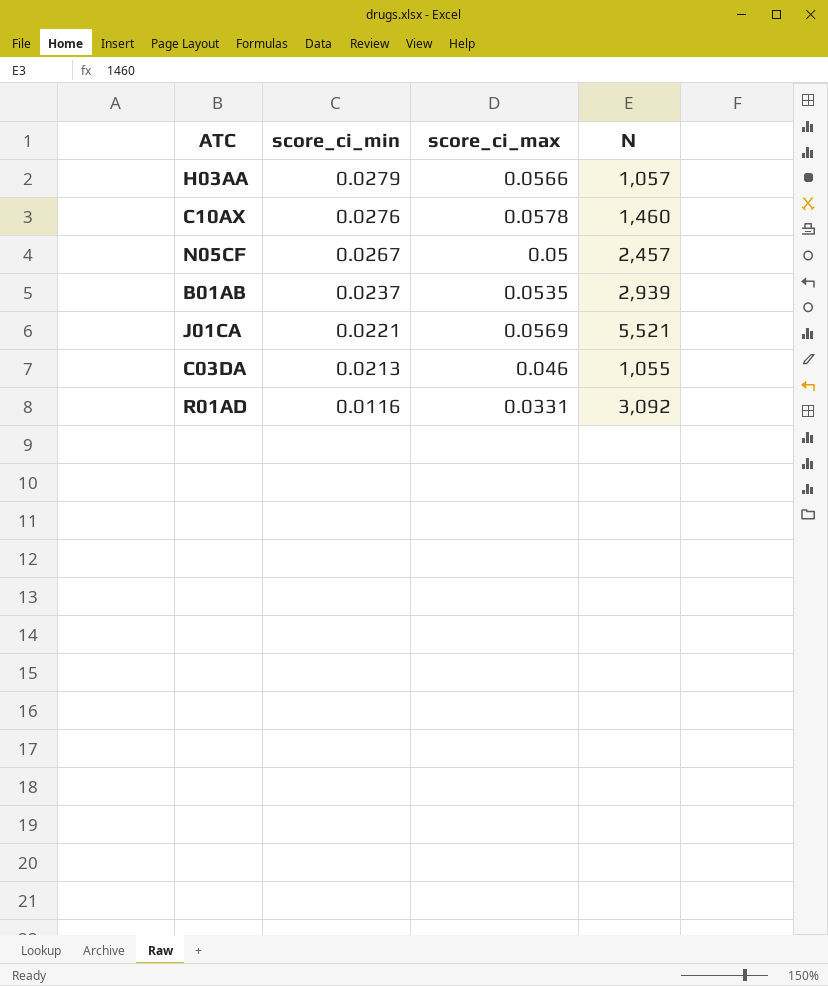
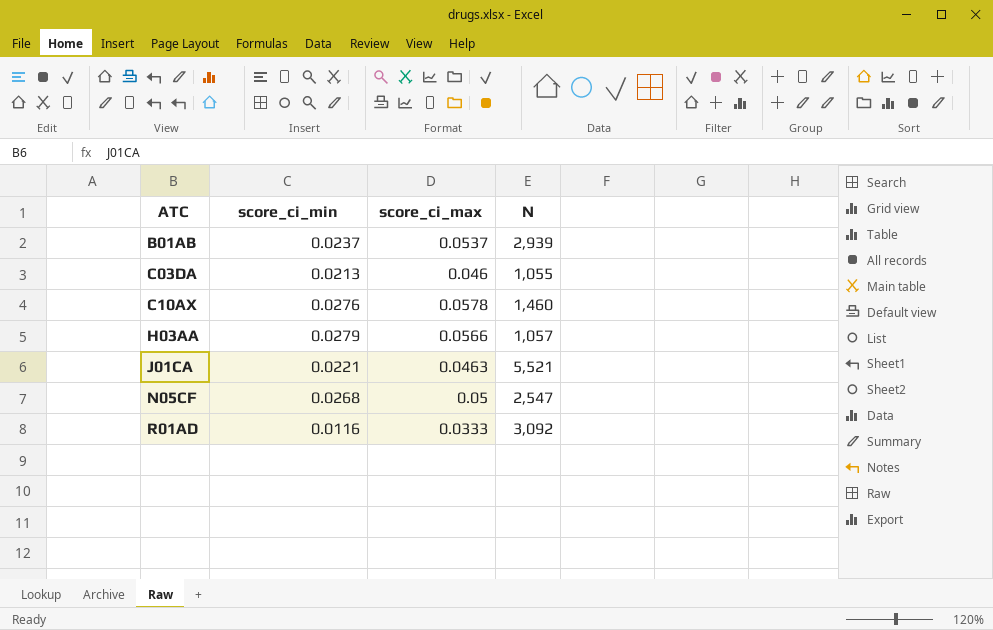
row order: score_ci_min descending -> ATC ascending
B01AB | score_ci_max: 0.0535 -> 0.0537
J01CA | score_ci_max: 0.0569 -> 0.0463
N05CF | score_ci_min: 0.0267 -> 0.0268
N05CF | N: 2,457 -> 2,547
R01AD | score_ci_max: 0.0331 -> 0.0333

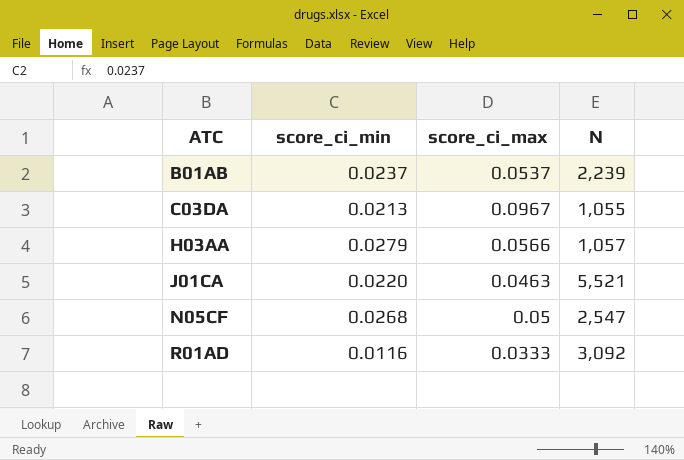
row C10AX: 0.0276 | 0.0578 | 1,460 -> none
B01AB | N: 2,939 -> 2,239
C03DA | score_ci_max: 0.046 -> 0.0967
J01CA | score_ci_min: 0.0221 -> 0.0220

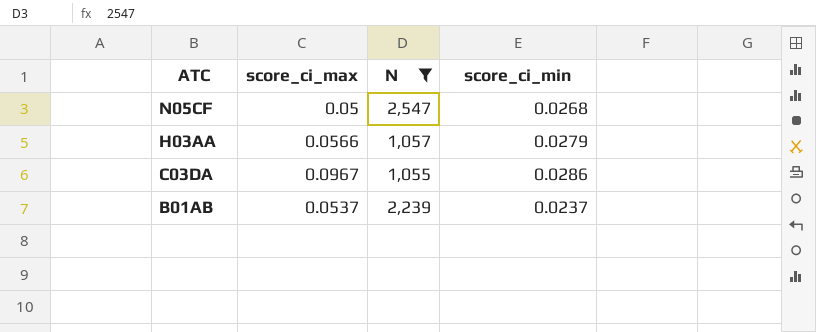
filter: none -> N <= 2,547
row order: ATC ascending -> ATC descending
column score_ci_min | position: 2 -> 4
C03DA | score_ci_min: 0.0213 -> 0.0286

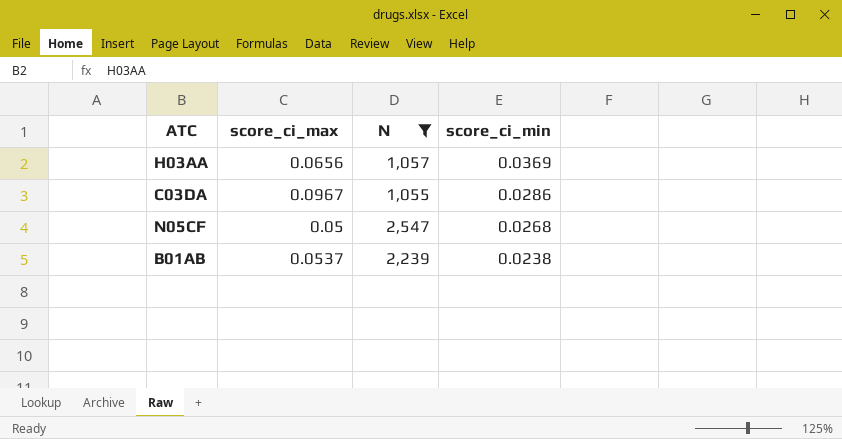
row order: ATC descending -> score_ci_min descending
H03AA | score_ci_max: 0.0566 -> 0.0656
H03AA | score_ci_min: 0.0279 -> 0.0369
B01AB | score_ci_min: 0.0237 -> 0.0238

